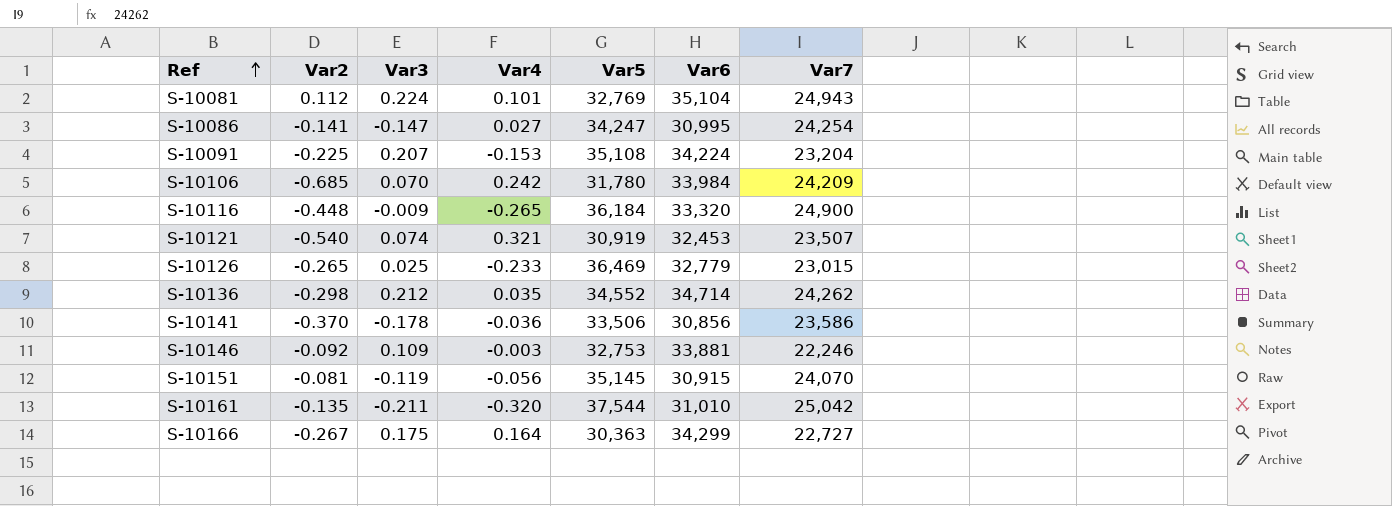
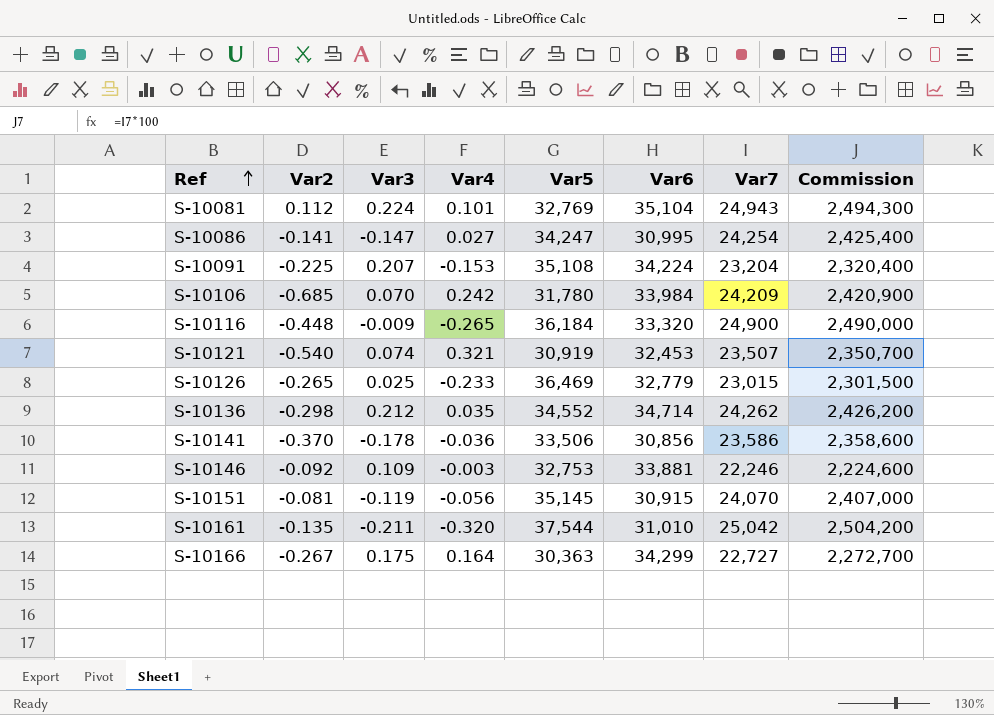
column Commission | formula: none -> [Var7] * 100

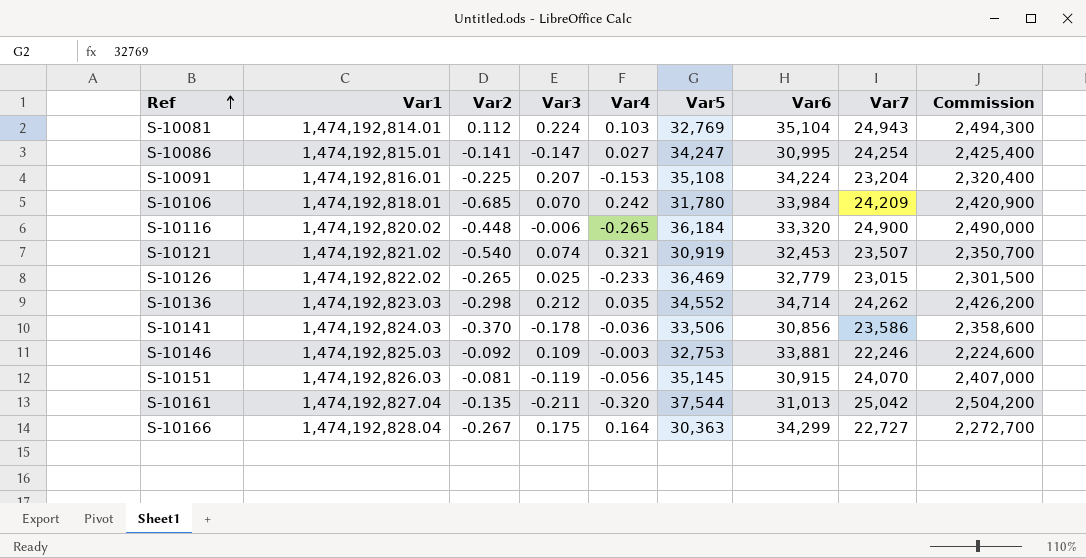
column Var1 | position: none -> 2
S-10081 | Var4: 0.101 -> 0.103
S-10116 | Var3: -0.009 -> -0.006
S-10161 | Var6: 31,010 -> 31,013

